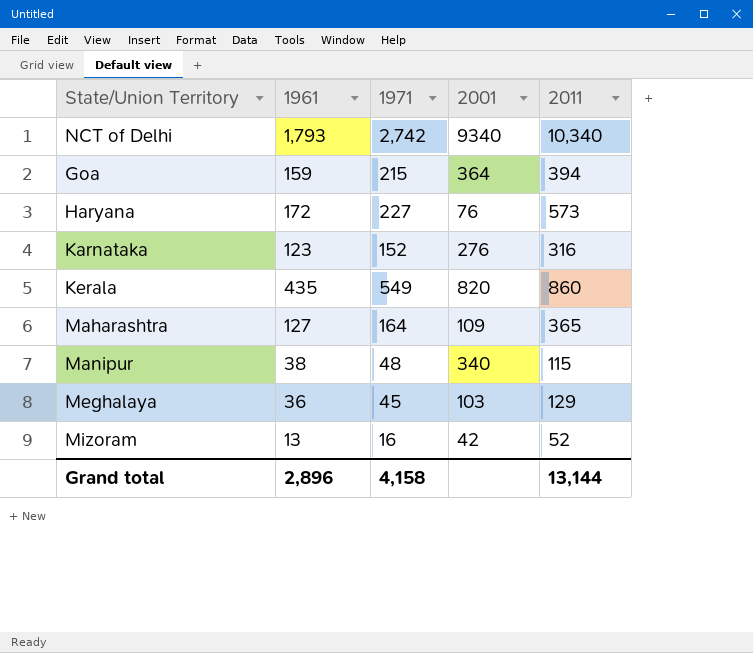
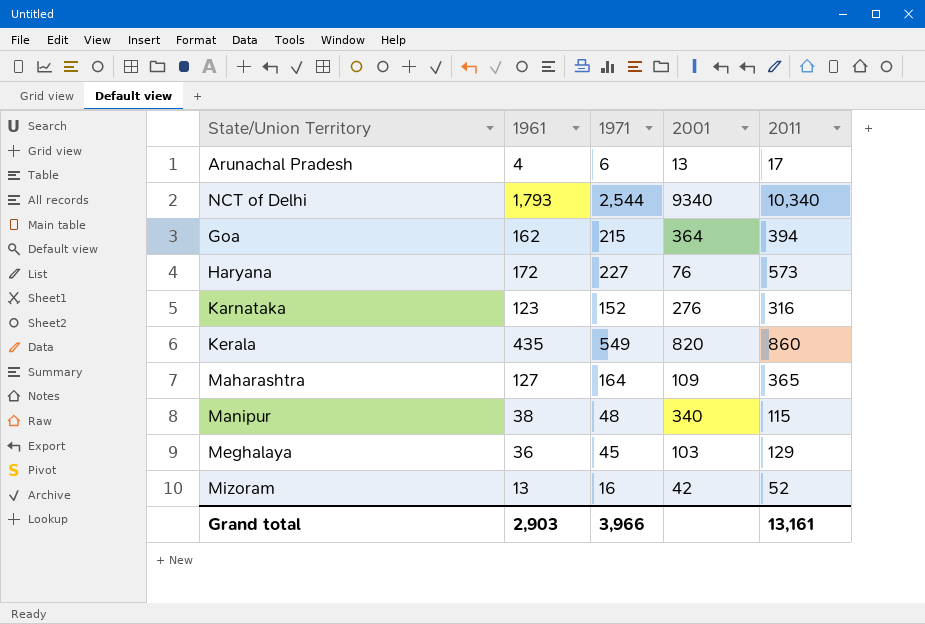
row Arunachal Pradesh: none -> 4 | 6 | 13 | 17
NCT of Delhi | 1971: 2,742 -> 2,544
Goa | 1961: 159 -> 162
Grand total | 1961: 2,896 -> 2,903
Grand total | 1971: 4,158 -> 3,966
Grand total | 2011: 13,144 -> 13,161

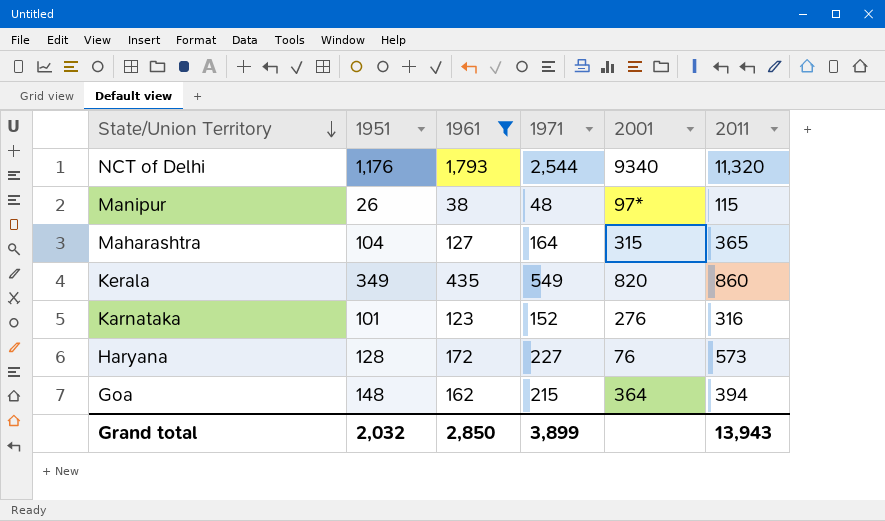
filter: none -> 1961 >= 38
row order: none -> State/Union Territory descending
column 1951 | position: none -> 2
NCT of Delhi | 2011: 10,340 -> 11,320
Manipur | 2001: 340 -> 97*
Maharashtra | 2001: 109 -> 315
Grand total | 1961: 2,903 -> 2,850
Grand total | 1971: 3,966 -> 3,899
Grand total | 2011: 13,161 -> 13,943

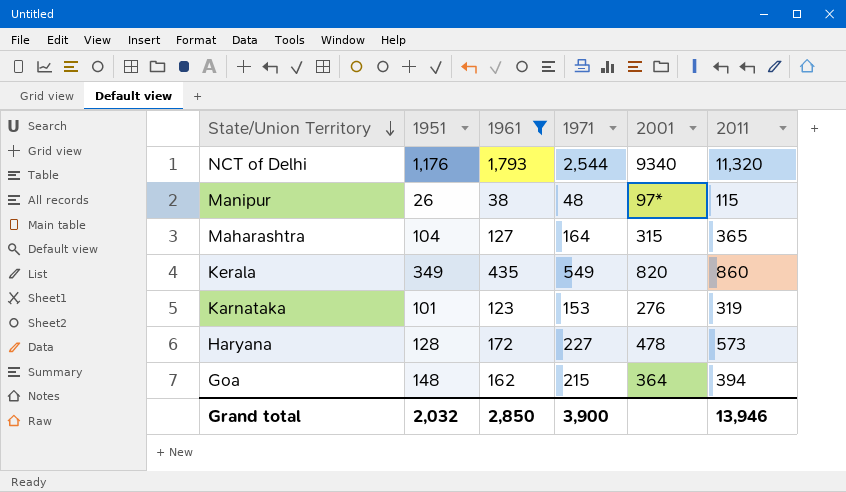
Karnataka | 1971: 152 -> 153
Karnataka | 2011: 316 -> 319
Haryana | 2001: 76 -> 478
Grand total | 1971: 3,899 -> 3,900
Grand total | 2011: 13,943 -> 13,946

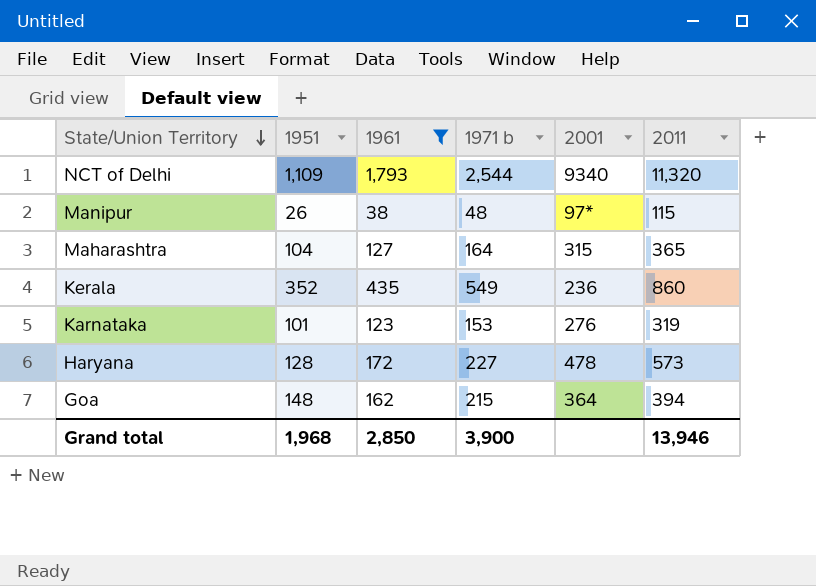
column name: 1971 -> 1971 b
NCT of Delhi | 1951: 1,176 -> 1,109
Kerala | 1951: 349 -> 352
Kerala | 2001: 820 -> 236
Grand total | 1951: 2,032 -> 1,968

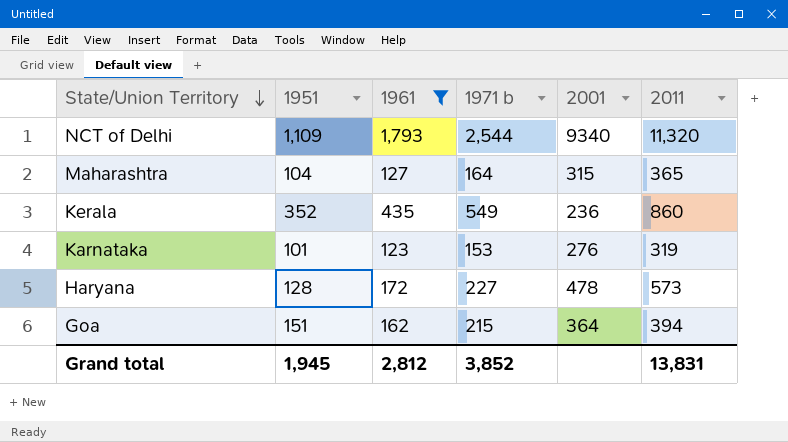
row Manipur: 26 | 38 | 48 | 97* | 115 -> none
Goa | 1951: 148 -> 151
Grand total | 1951: 1,968 -> 1,945
Grand total | 1961: 2,850 -> 2,812
Grand total | 1971 b: 3,900 -> 3,852
Grand total | 2011: 13,946 -> 13,831

